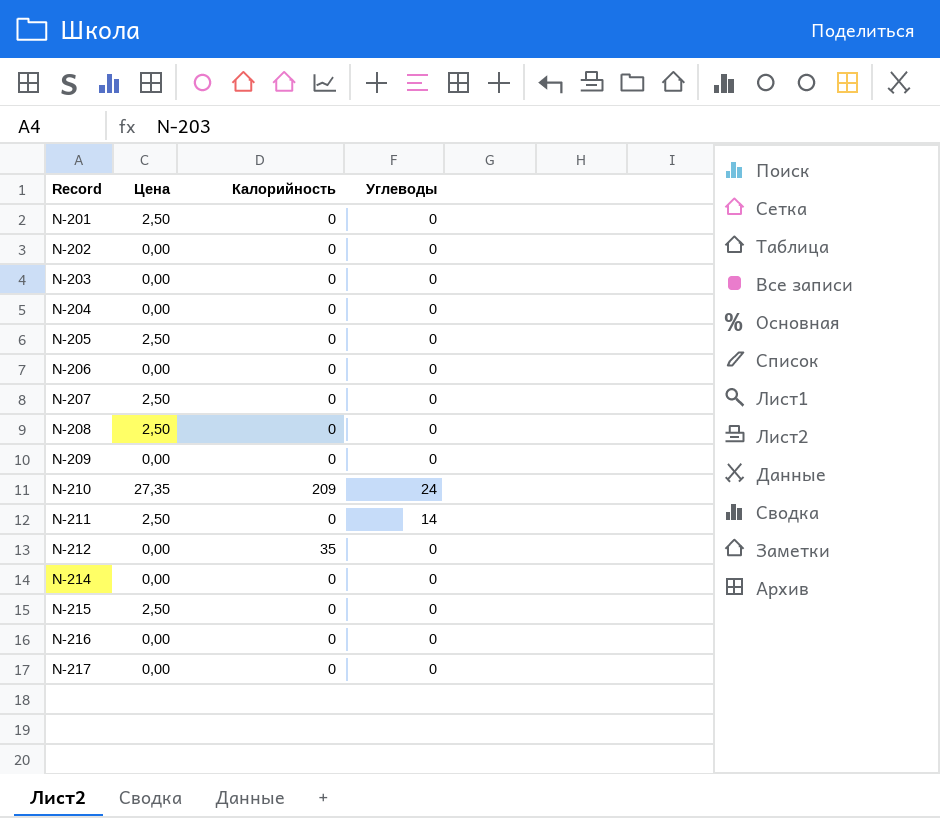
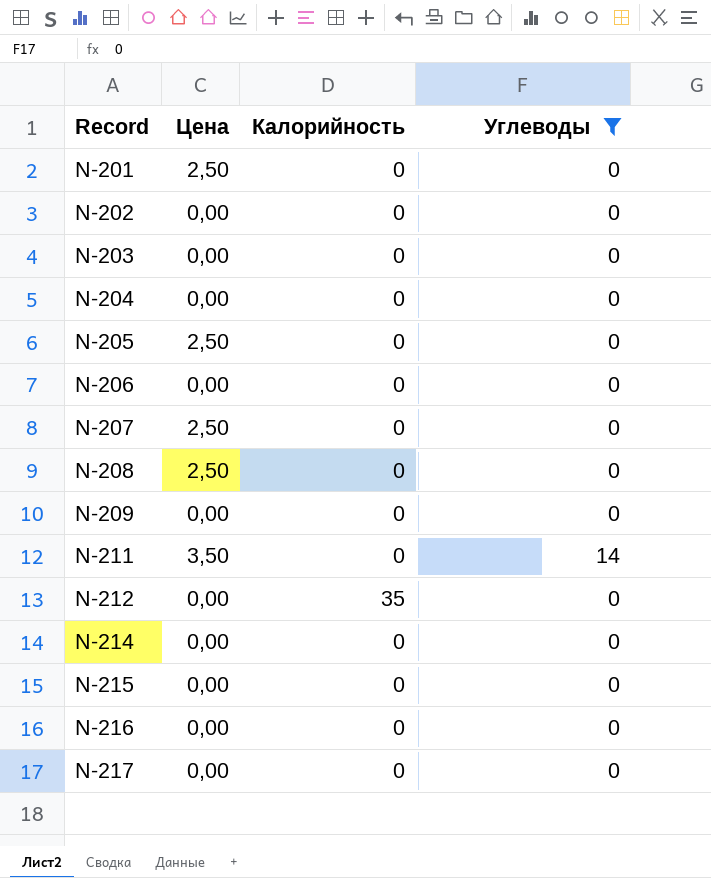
filter: none -> Углеводы != 24
N-211 | Цена: 2,50 -> 3,50
N-215 | Цена: 2,50 -> 0,00

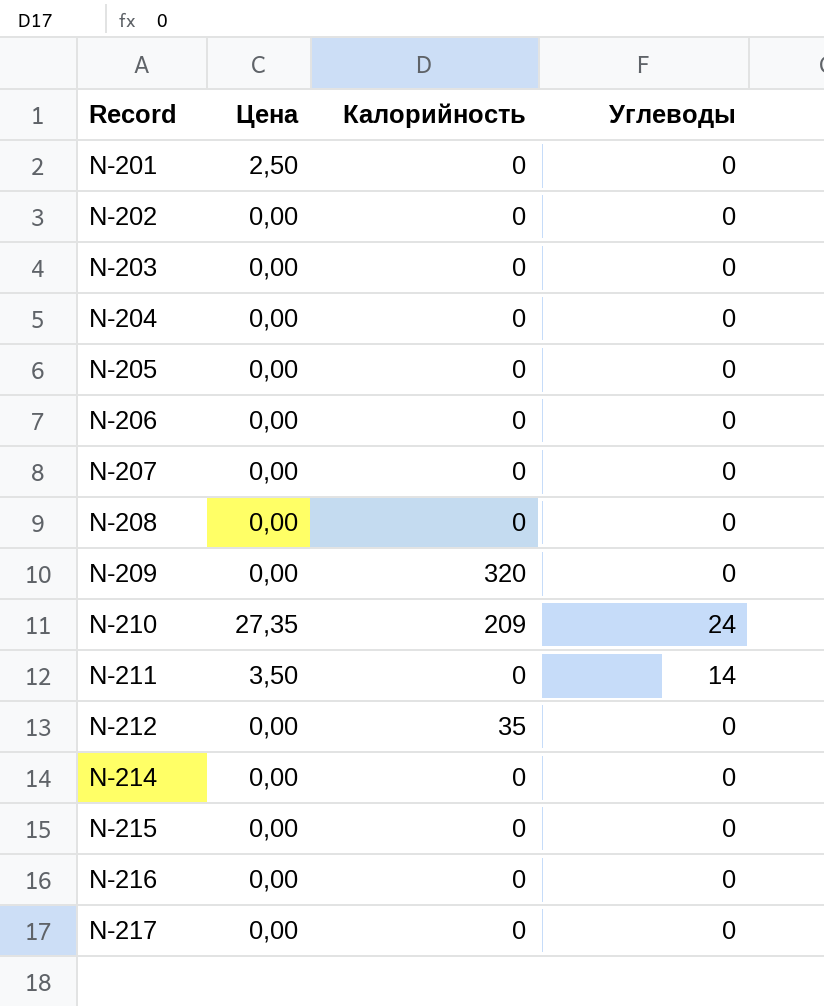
filter: Углеводы != 24 -> none
N-205 | Цена: 2,50 -> 0,00
N-207 | Цена: 2,50 -> 0,00
N-208 | Цена: 2,50 -> 0,00
N-209 | Калорийность: 0 -> 320

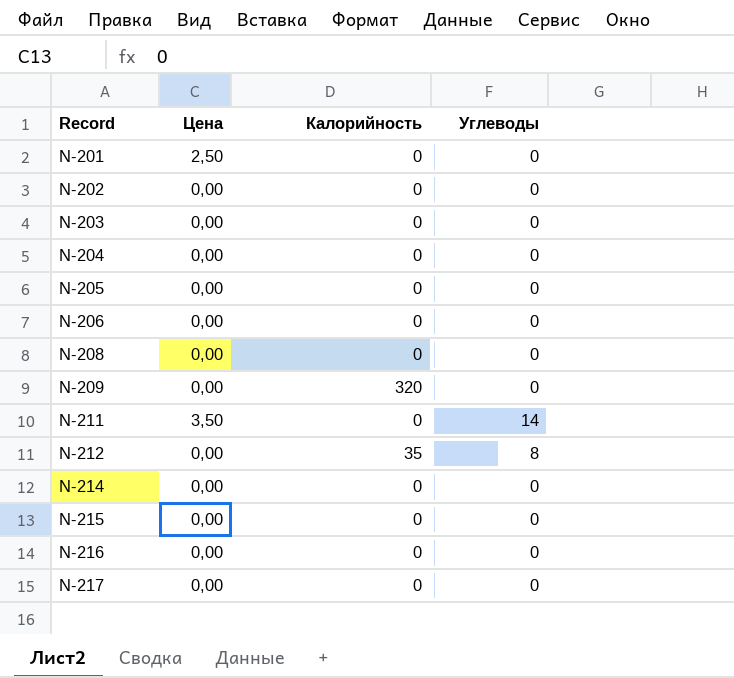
row N-207: 0,00 | 0 | 0 -> none
row N-210: 27,35 | 209 | 24 -> none
N-212 | Углеводы: 0 -> 8

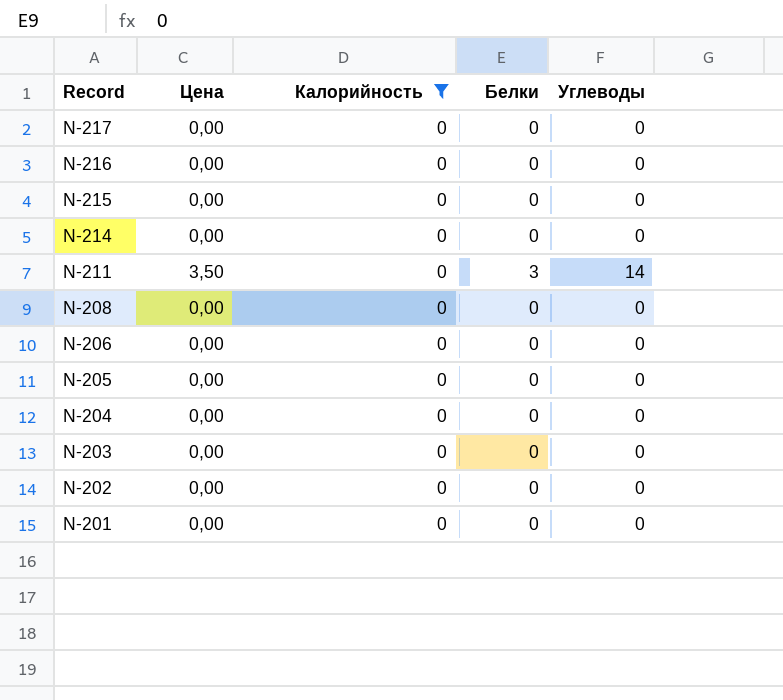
filter: none -> Калорийность = 0
row order: Record ascending -> Record descending
column Белки | position: none -> 4
N-201 | Цена: 2,50 -> 0,00

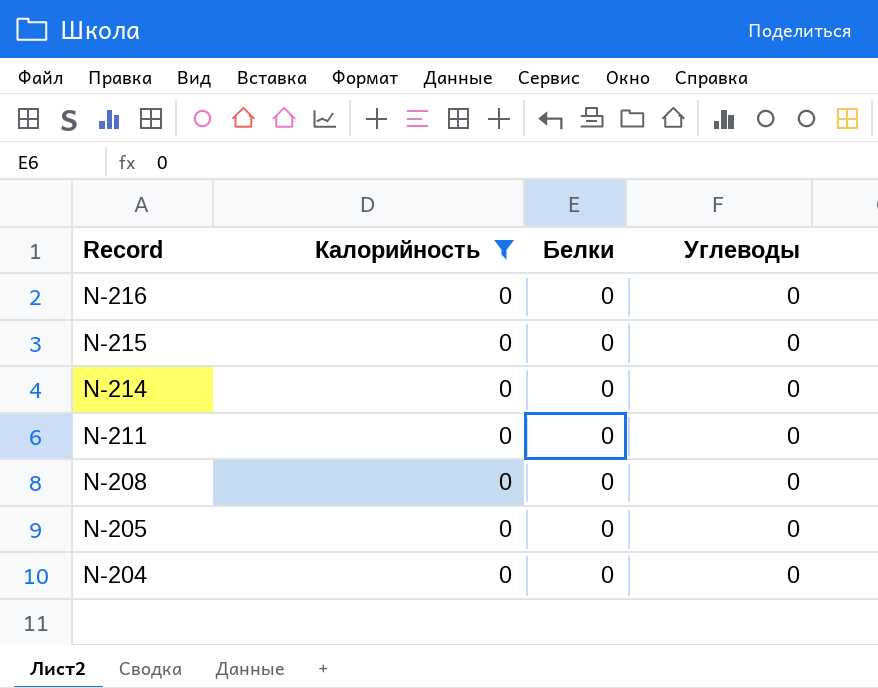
column Цена | position: 2 -> none
row N-217: 0,00 | 0 | 0 | 0 -> none
row N-206: 0,00 | 0 | 0 | 0 -> none
row N-203: 0,00 | 0 | 0 | 0 -> none
row N-202: 0,00 | 0 | 0 | 0 -> none
row N-201: 0,00 | 0 | 0 | 0 -> none
N-211 | Белки: 3 -> 0
N-211 | Углеводы: 14 -> 0

